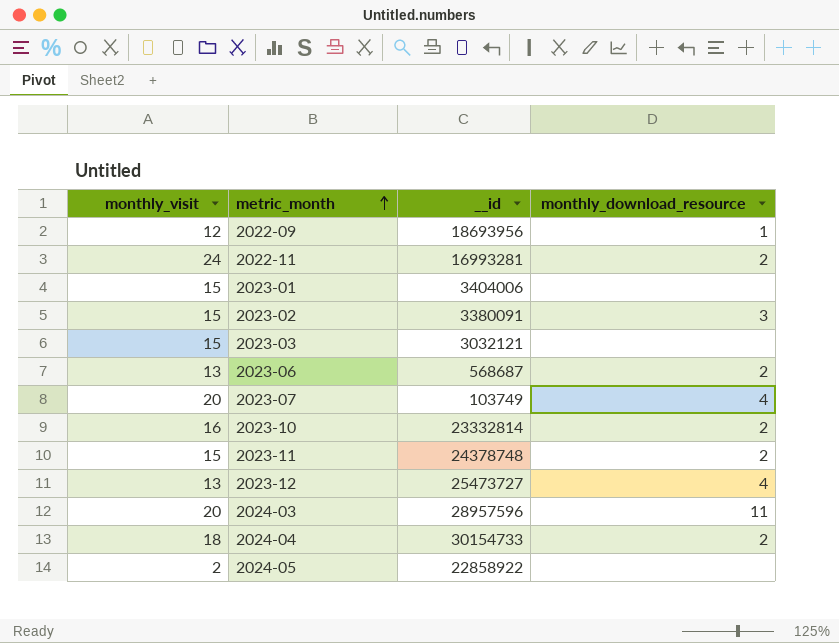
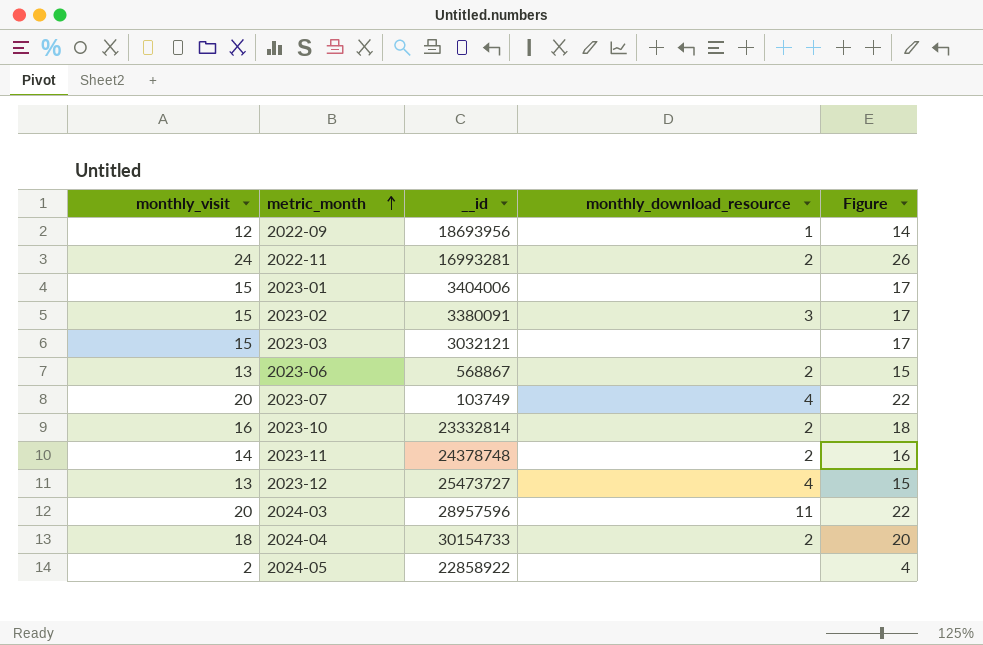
column Figure | formula: none -> [monthly_visit] + 2
2023-06 | __id: 568687 -> 568867
2023-11 | monthly_visit: 15 -> 14

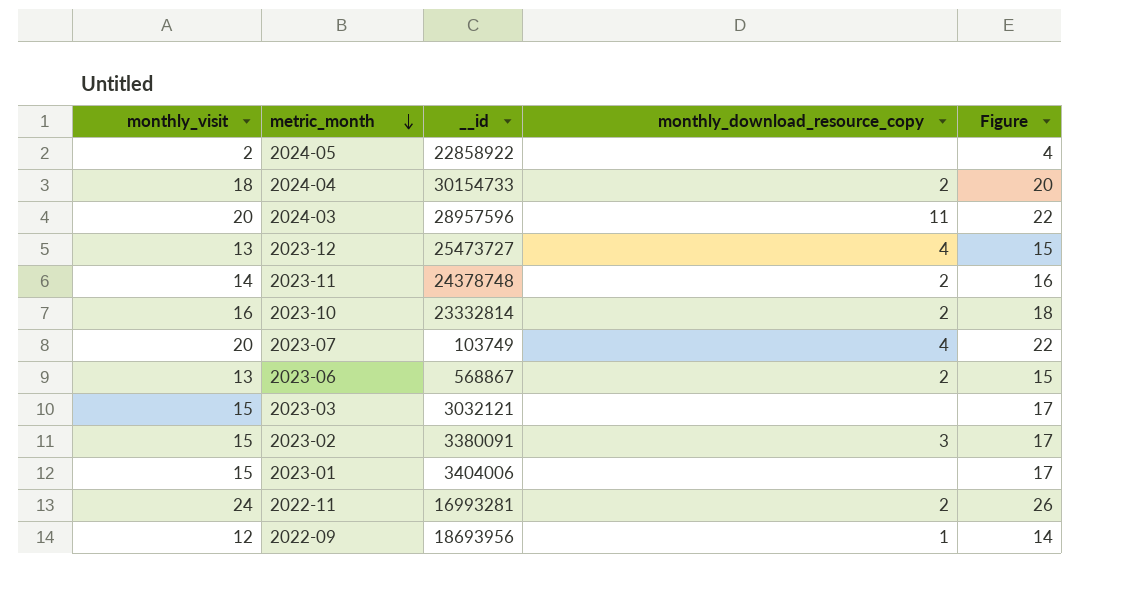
row order: metric_month ascending -> metric_month descending
column name: monthly_download_resource -> monthly_download_resource_copy

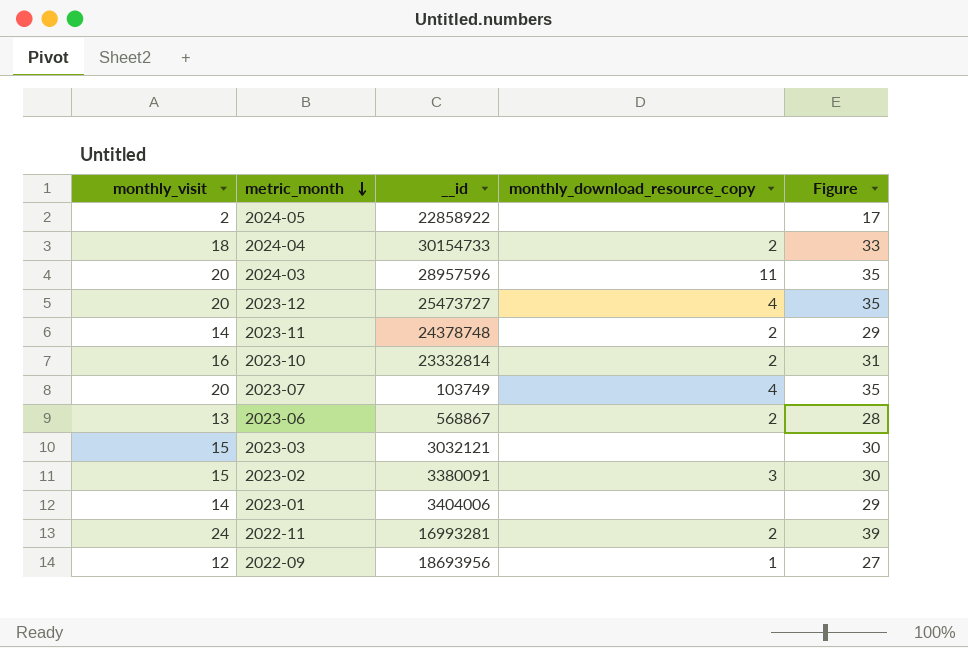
column Figure | formula: [monthly_visit] + 2 -> [monthly_visit] + 15
2023-12 | monthly_visit: 13 -> 20
2023-01 | monthly_visit: 15 -> 14

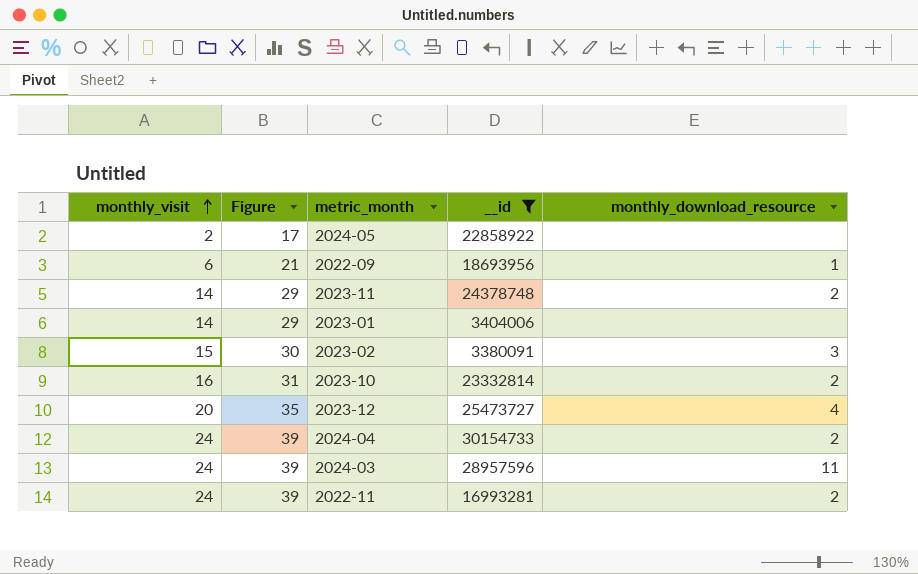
filter: none -> __id >= 3380091
row order: metric_month descending -> monthly_visit ascending
column Figure | position: 5 -> 2
column name: monthly_download_resource_copy -> monthly_download_resource
2022-09 | monthly_visit: 12 -> 6
2022-09 | Figure: 27 -> 21
2024-04 | monthly_visit: 18 -> 24
2024-04 | Figure: 33 -> 39
2024-03 | monthly_visit: 20 -> 24
2024-03 | Figure: 35 -> 39

